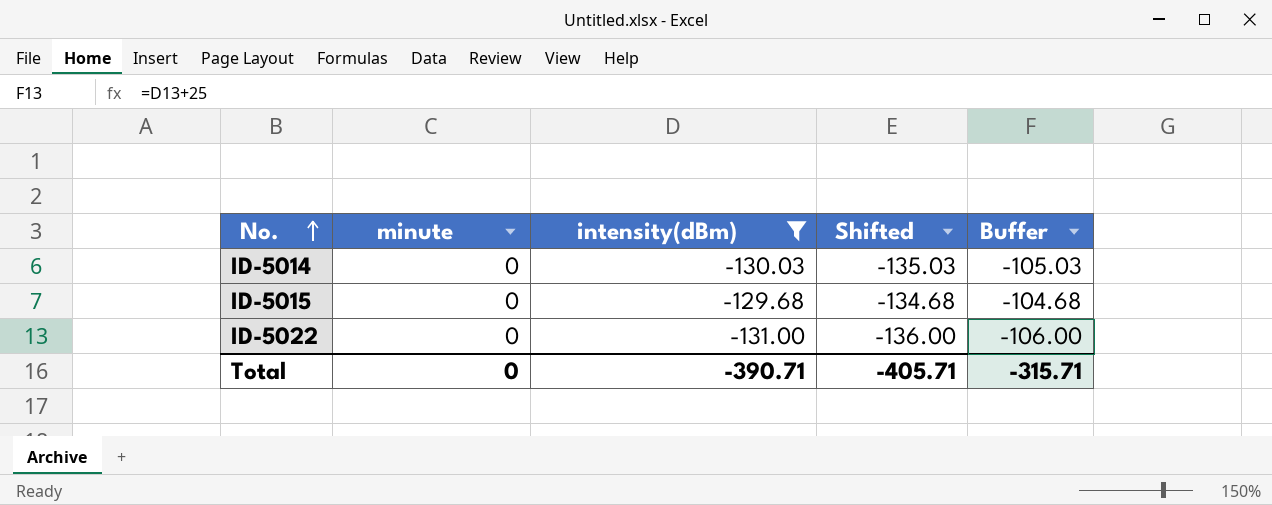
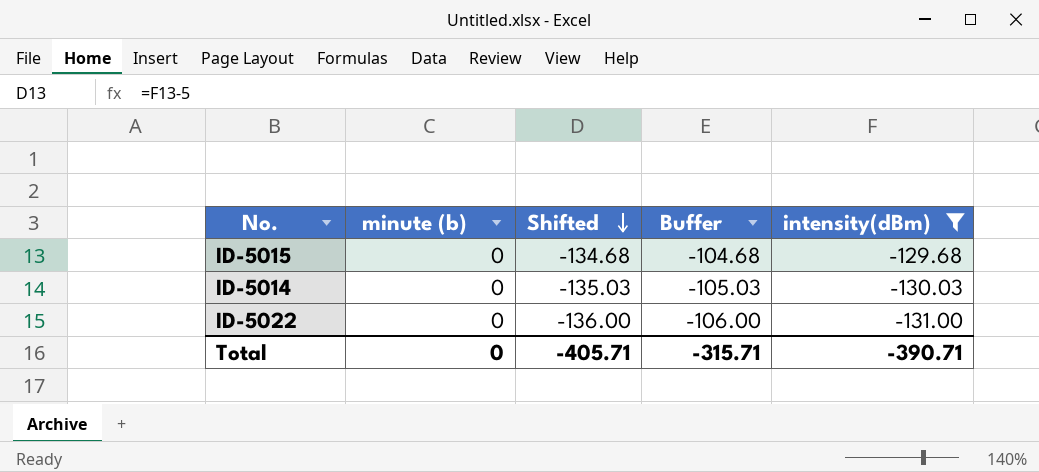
row order: No. ascending -> Shifted descending
column name: minute -> minute (b)
column intensity(dBm) | position: 3 -> 5

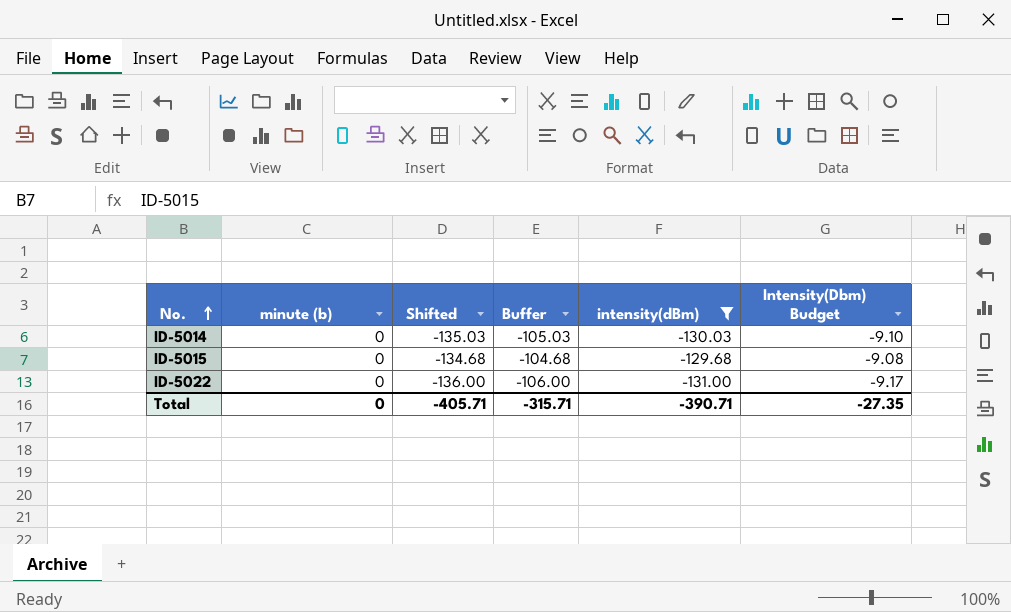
row order: Shifted descending -> No. ascending
column Intensity(Dbm) Budget | formula: none -> [intensity(dBm)] * 0.07

